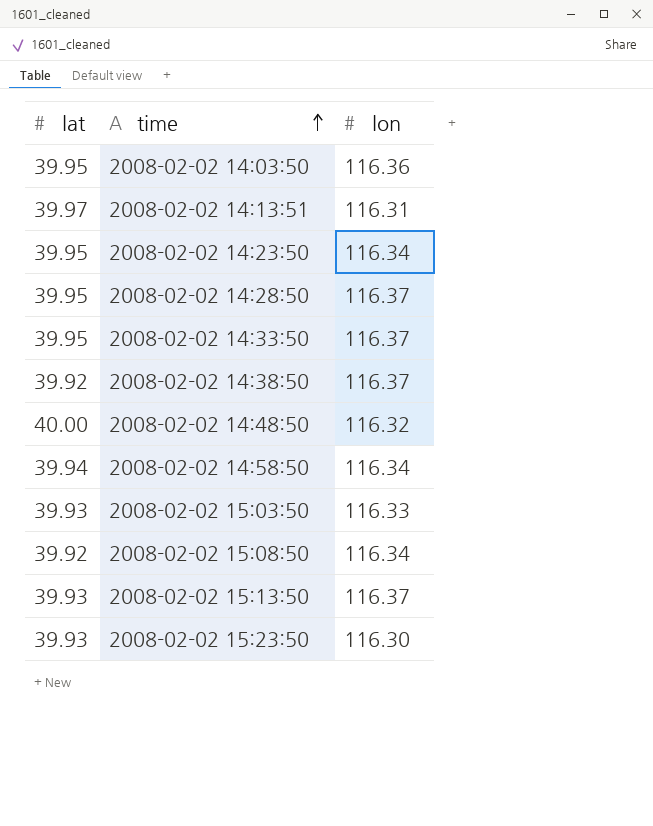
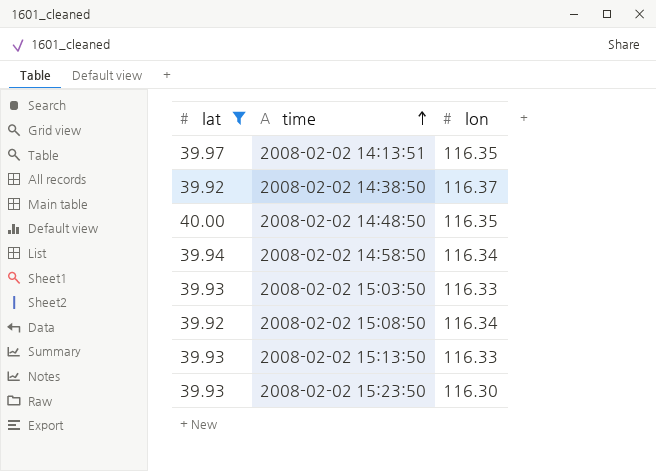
filter: none -> lat != 39.95
2008-02-02 14:13:51 | lon: 116.31 -> 116.35
2008-02-02 14:48:50 | lon: 116.32 -> 116.35
2008-02-02 15:13:50 | lon: 116.37 -> 116.33

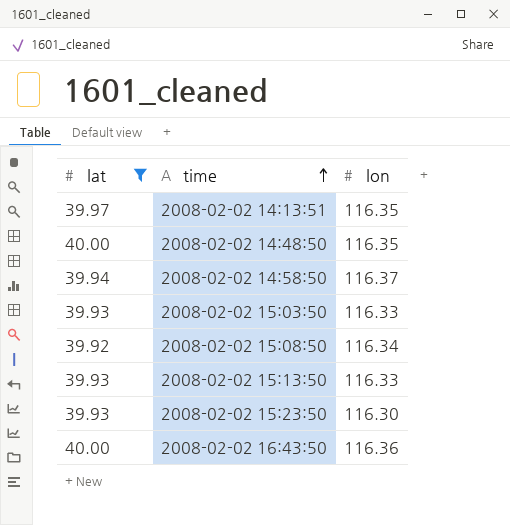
row 2008-02-02 14:38:50: 39.92 | 116.37 -> none
2008-02-02 14:58:50 | lon: 116.34 -> 116.37
row 2008-02-02 16:43:50: none -> 40.00 | 116.36

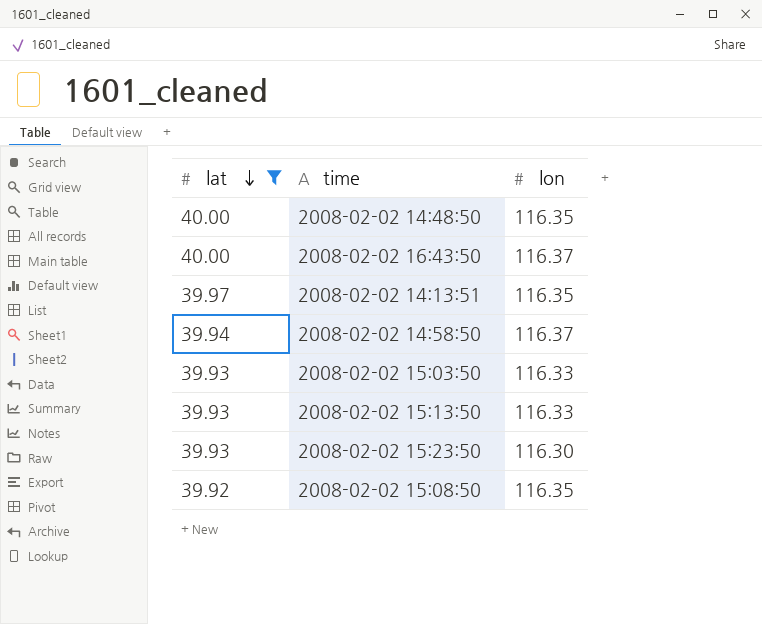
row order: time ascending -> lat descending
2008-02-02 16:43:50 | lon: 116.36 -> 116.37
2008-02-02 15:08:50 | lon: 116.34 -> 116.35

